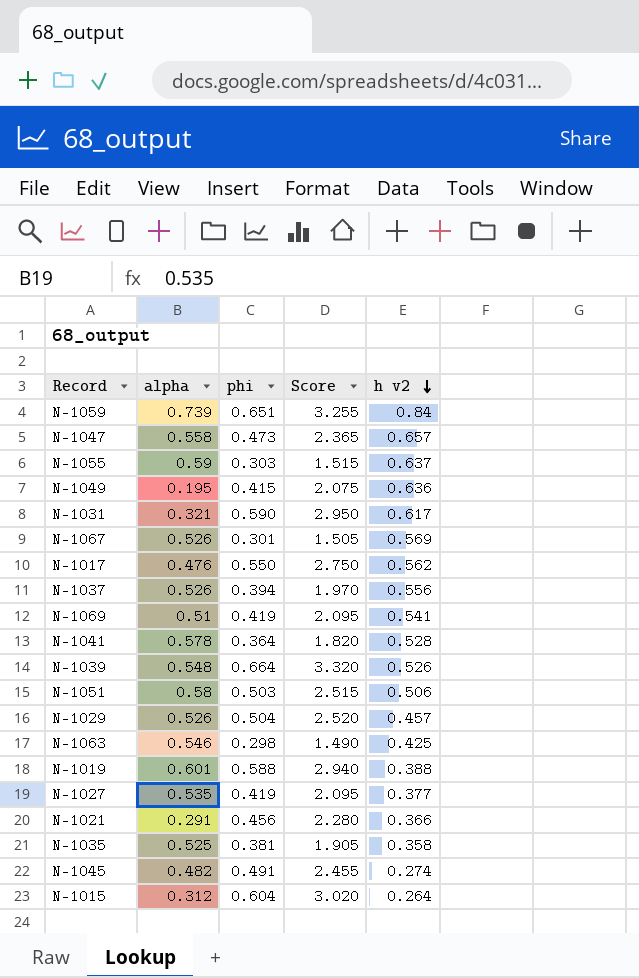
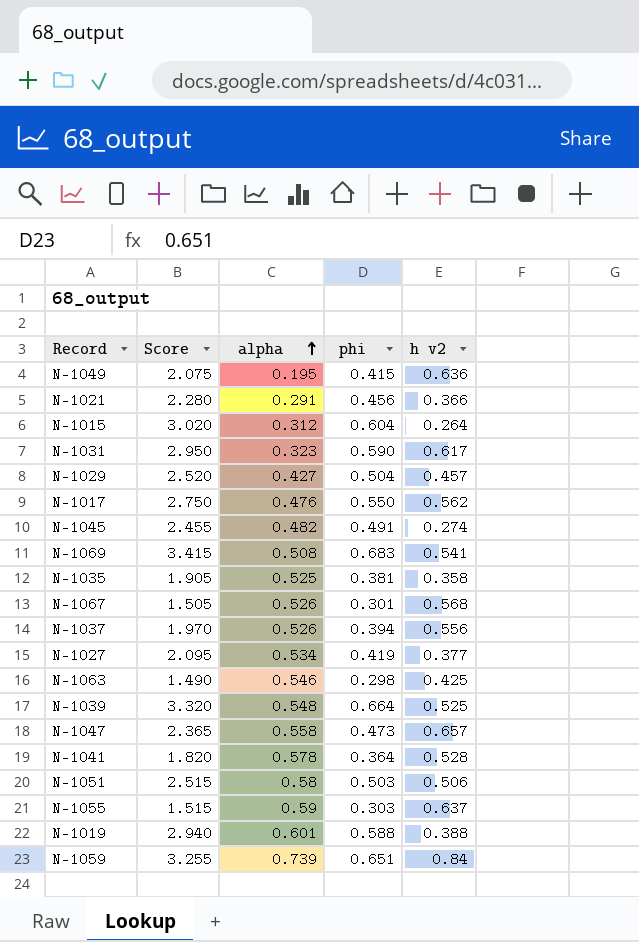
row order: h v2 descending -> alpha ascending
column Score | position: 4 -> 2
N-1031 | alpha: 0.321 -> 0.323
N-1029 | alpha: 0.526 -> 0.427
N-1069 | Score: 2.095 -> 3.415
N-1069 | alpha: 0.51 -> 0.508
N-1069 | phi: 0.419 -> 0.683
N-1067 | h v2: 0.569 -> 0.568
N-1027 | alpha: 0.535 -> 0.534
N-1039 | h v2: 0.526 -> 0.525

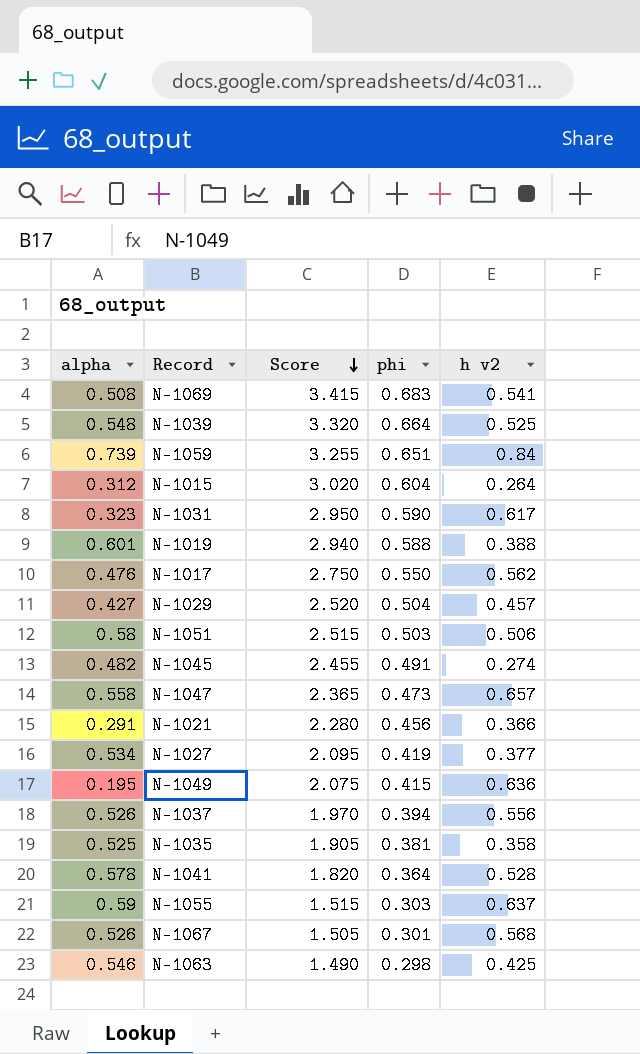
row order: alpha ascending -> Score descending
column alpha | position: 3 -> 1

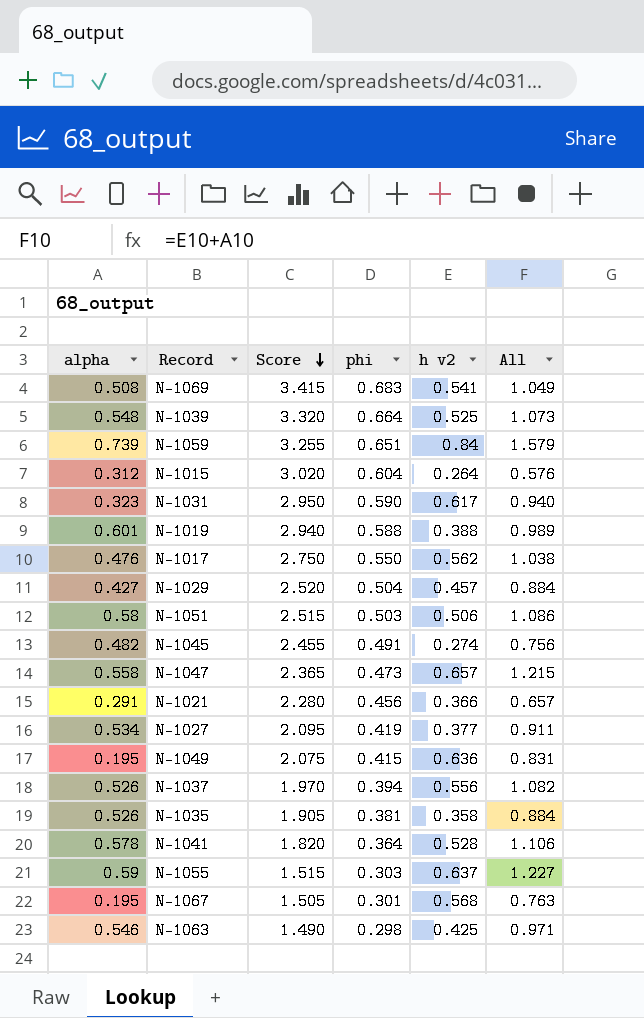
column All | formula: none -> [alpha] + [h v2]
N-1035 | alpha: 0.525 -> 0.526
N-1067 | alpha: 0.526 -> 0.195

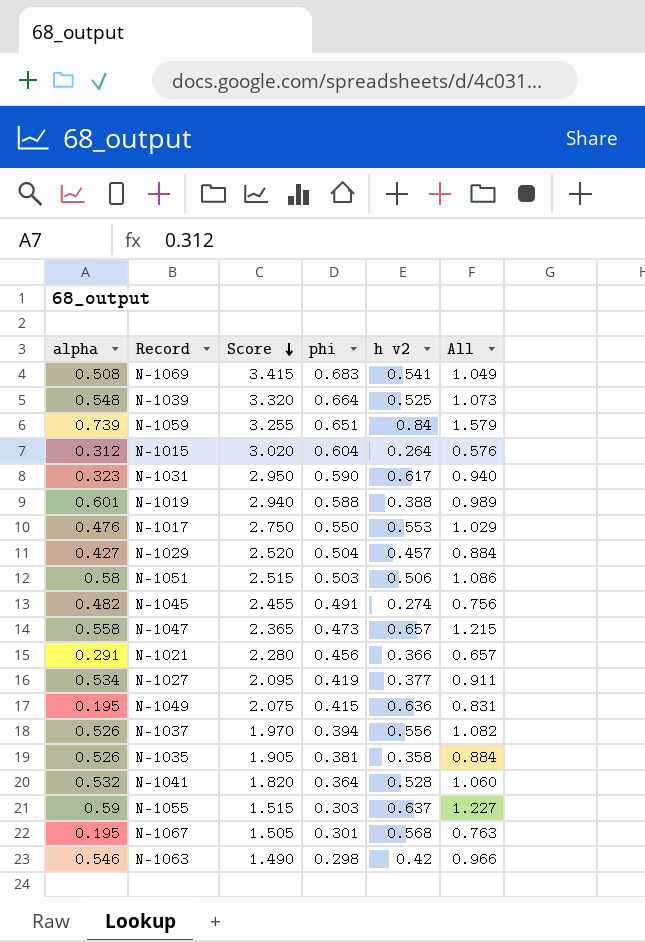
N-1017 | h v2: 0.562 -> 0.553
N-1017 | All: 1.038 -> 1.029
N-1041 | alpha: 0.578 -> 0.532
N-1041 | All: 1.106 -> 1.060
N-1063 | h v2: 0.425 -> 0.42
N-1063 | All: 0.971 -> 0.966

